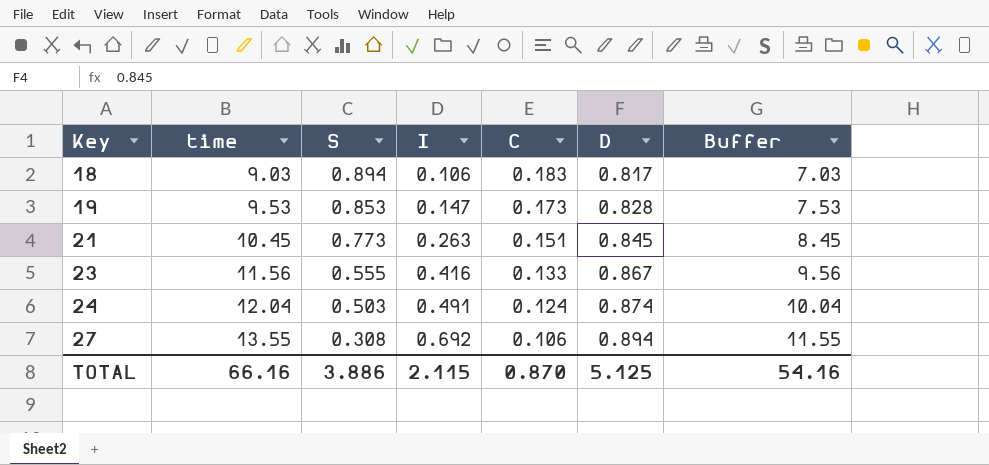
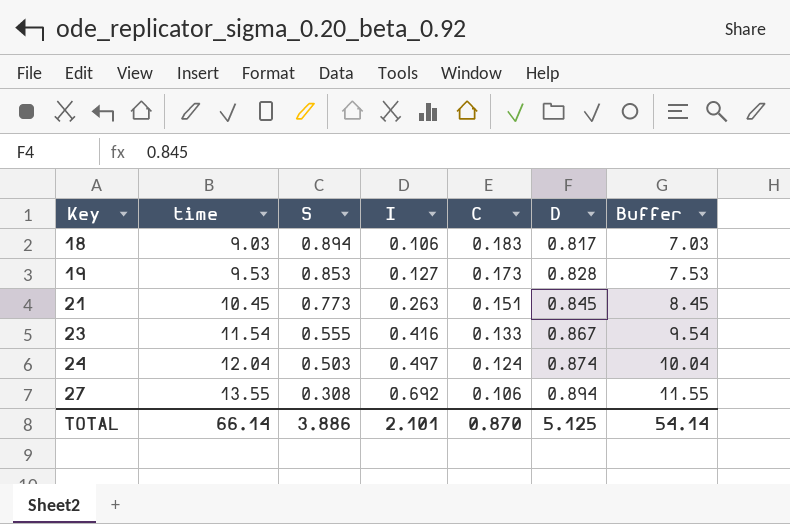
19 | I: 0.147 -> 0.127
23 | time: 11.56 -> 11.54
23 | Buffer: 9.56 -> 9.54
24 | I: 0.491 -> 0.497
TOTAL | time: 66.16 -> 66.14
TOTAL | I: 2.115 -> 2.101
TOTAL | Buffer: 54.16 -> 54.14

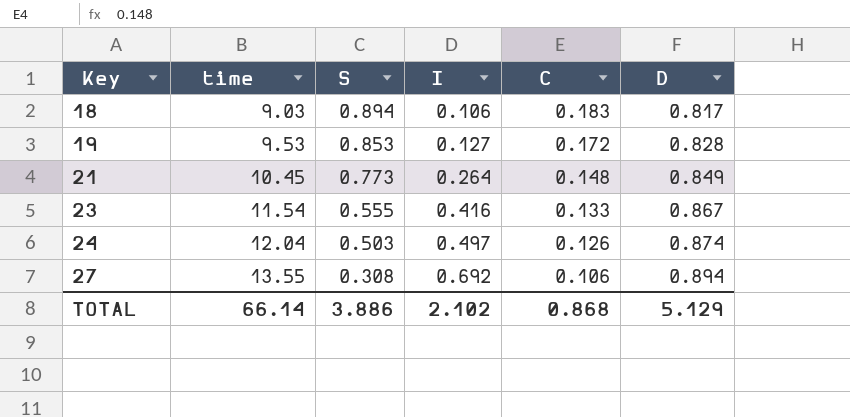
column Buffer | formula: [time] - 2 -> none
19 | C: 0.173 -> 0.172
21 | I: 0.263 -> 0.264
21 | C: 0.151 -> 0.148
21 | D: 0.845 -> 0.849
24 | C: 0.124 -> 0.126
TOTAL | I: 2.101 -> 2.102
TOTAL | C: 0.870 -> 0.868
TOTAL | D: 5.125 -> 5.129

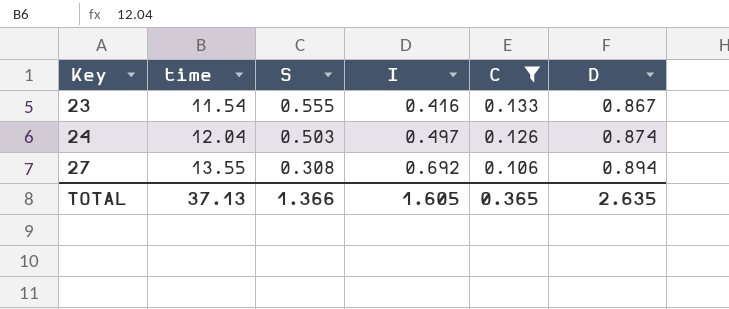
filter: none -> C <= 0.133
TOTAL | time: 66.14 -> 37.13
TOTAL | S: 3.886 -> 1.366
TOTAL | I: 2.102 -> 1.605
TOTAL | C: 0.868 -> 0.365
TOTAL | D: 5.129 -> 2.635

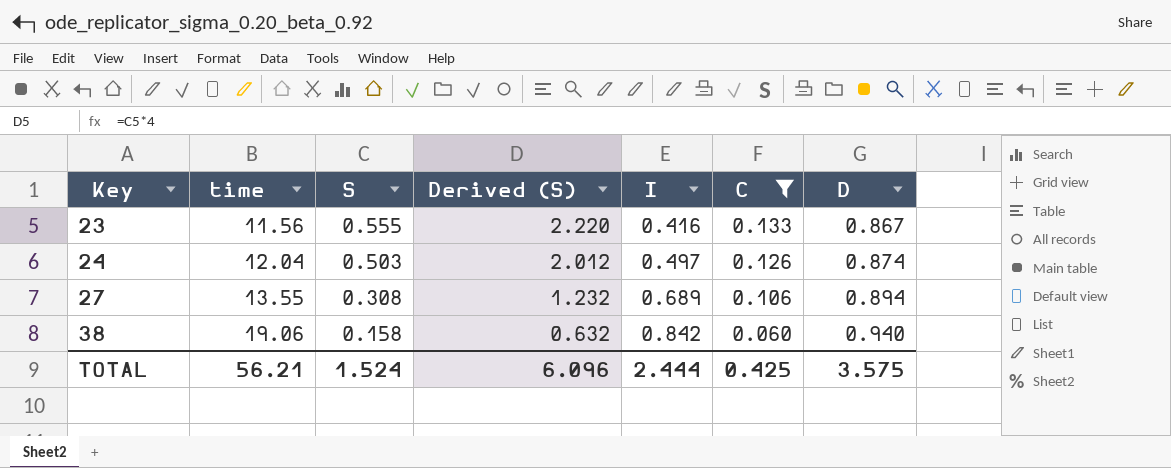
column Derived (S) | formula: none -> [S] * 4
23 | time: 11.54 -> 11.56
27 | I: 0.692 -> 0.689
row 38: none -> 19.06 | 0.158 | 0.632 | 0.842 | 0.060 | 0.940
TOTAL | time: 37.13 -> 56.21
TOTAL | S: 1.366 -> 1.524
TOTAL | I: 1.605 -> 2.444
TOTAL | C: 0.365 -> 0.425
TOTAL | D: 2.635 -> 3.575

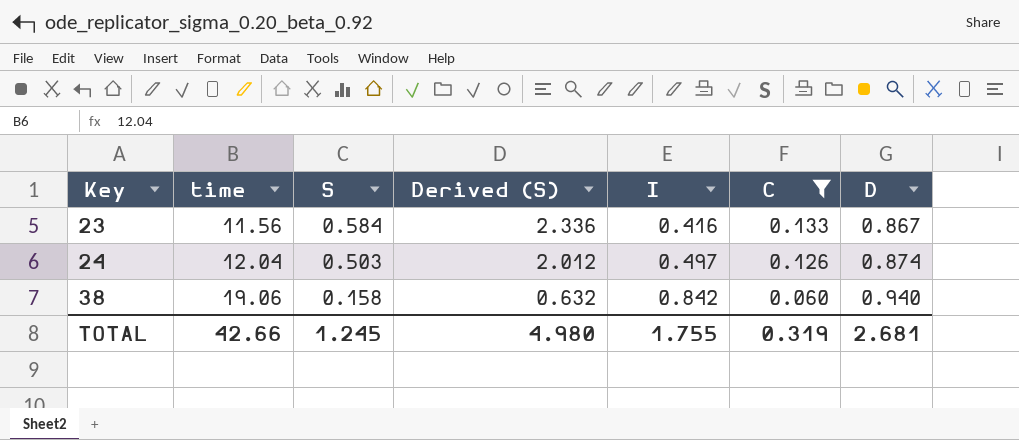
row 27: 13.55 | 0.308 | 1.232 | 0.689 | 0.106 | 0.894 -> none
23 | S: 0.555 -> 0.584
23 | Derived (S): 2.220 -> 2.336
TOTAL | time: 56.21 -> 42.66
TOTAL | S: 1.524 -> 1.245
TOTAL | Derived (S): 6.096 -> 4.980
TOTAL | I: 2.444 -> 1.755
TOTAL | C: 0.425 -> 0.319
TOTAL | D: 3.575 -> 2.681

